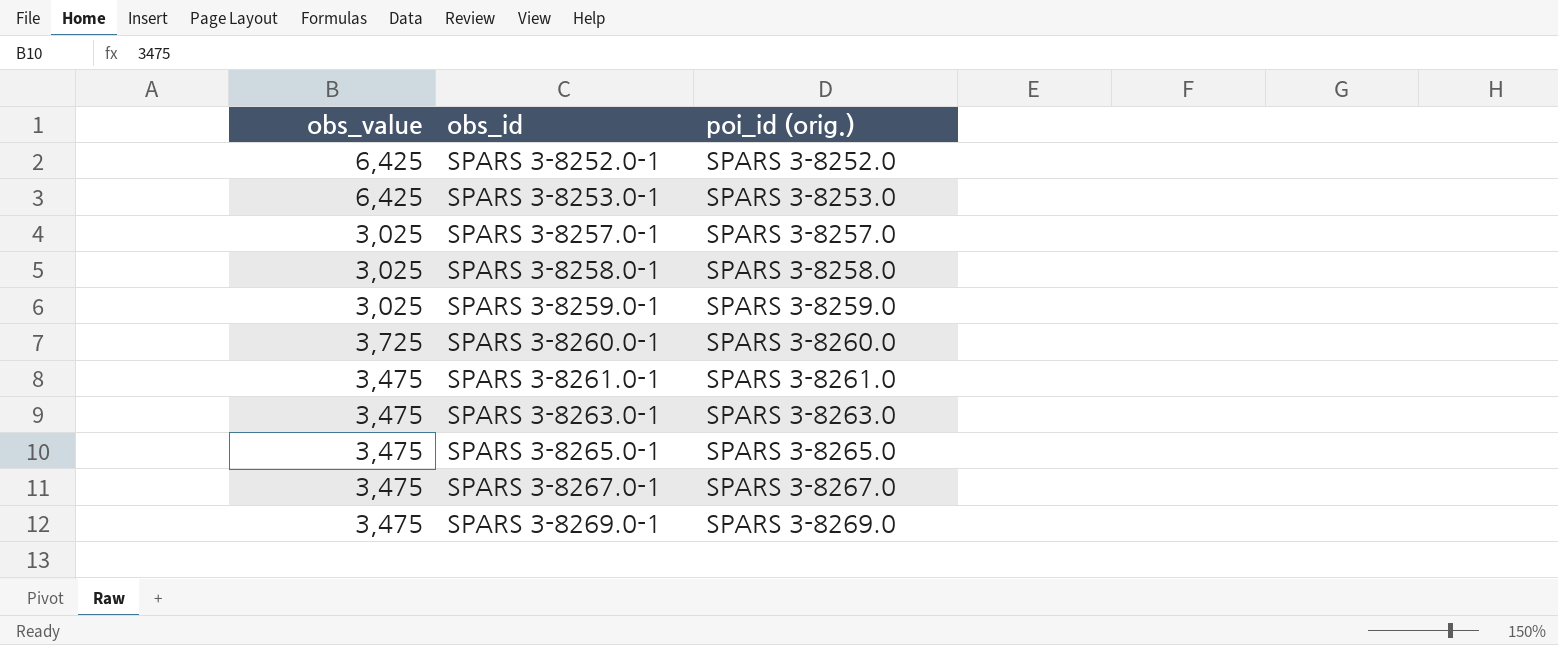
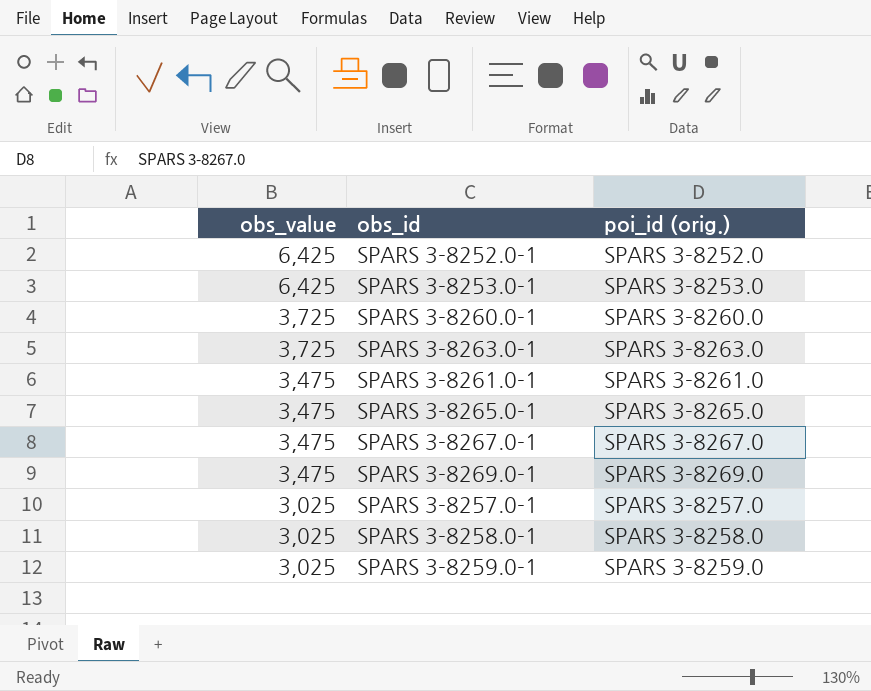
row order: obs_id ascending -> obs_value descending
SPARS 3-8263.0-1 | obs_value: 3,475 -> 3,725

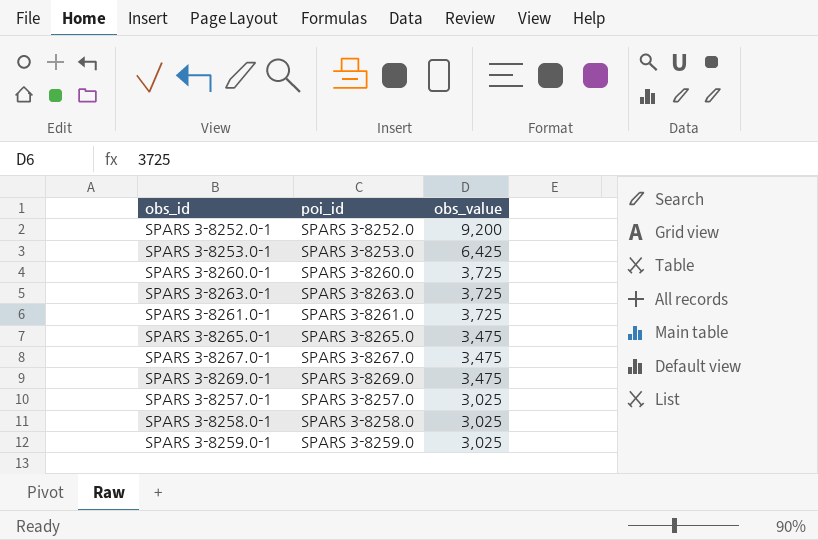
column name: poi_id (orig.) -> poi_id
column obs_value | position: 1 -> 3
SPARS 3-8252.0-1 | obs_value: 6,425 -> 9,200
SPARS 3-8261.0-1 | obs_value: 3,475 -> 3,725

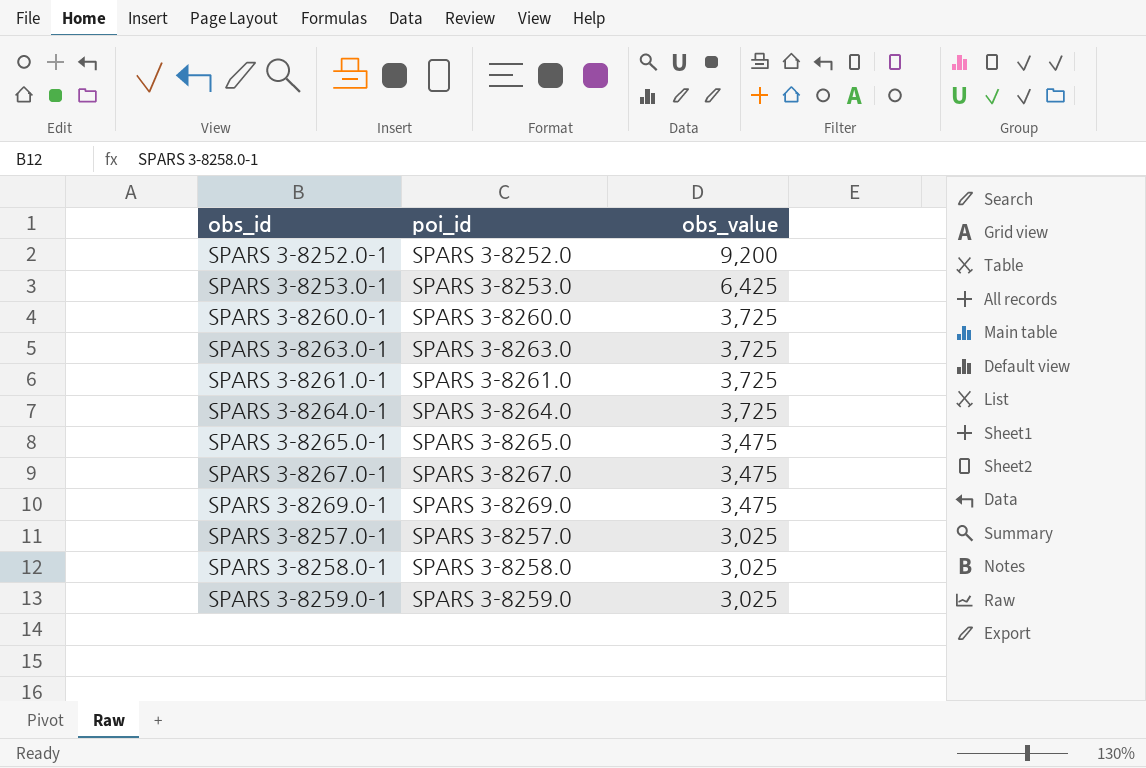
row SPARS 3-8264.0-1: none -> SPARS 3-8264.0 | 3,725

